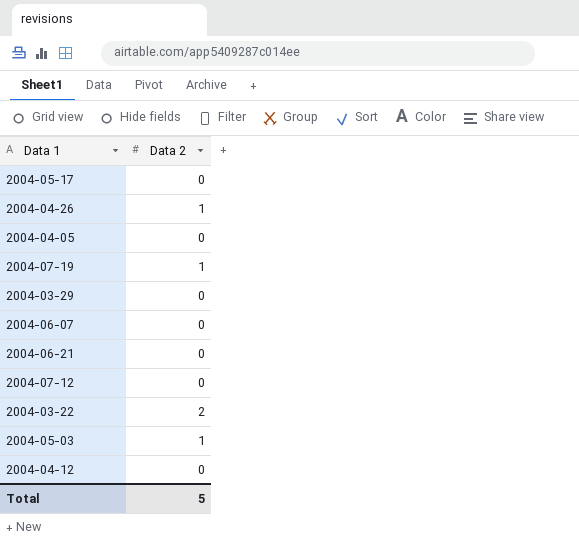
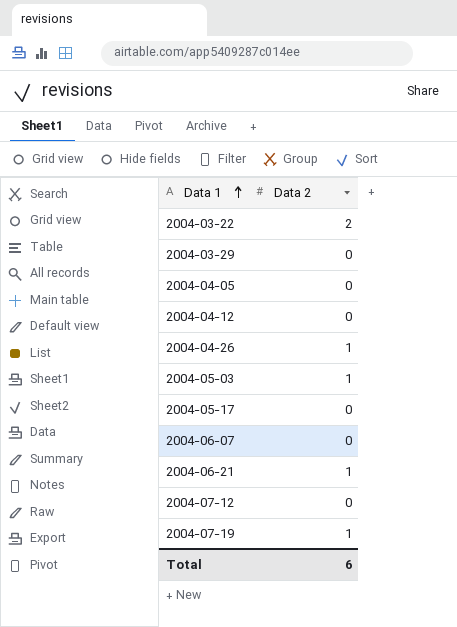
row order: none -> Data 1 ascending
2004-06-21 | Data 2: 0 -> 1
Total | Data 2: 5 -> 6

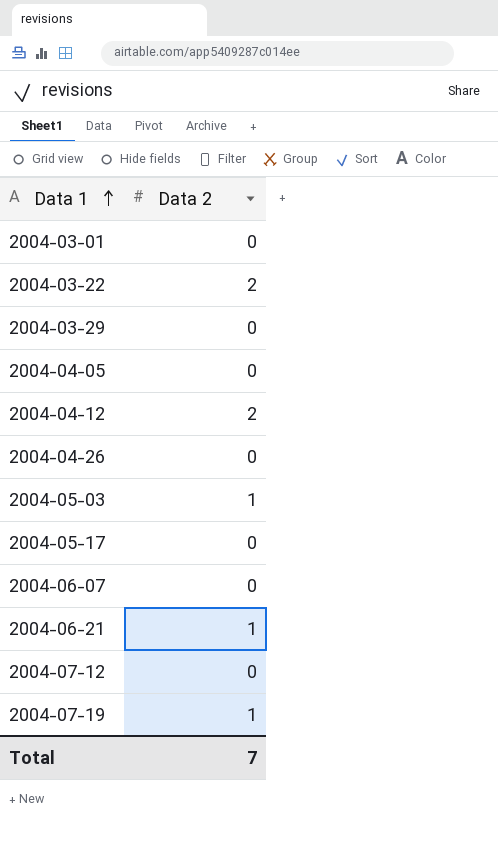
row 2004-03-01: none -> 0
2004-04-12 | Data 2: 0 -> 2
2004-04-26 | Data 2: 1 -> 0
Total | Data 2: 6 -> 7

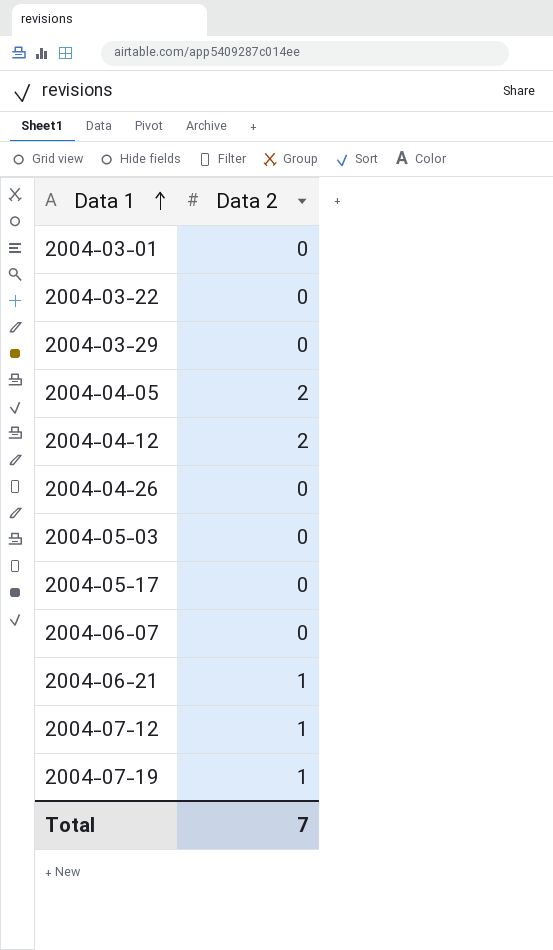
2004-03-22 | Data 2: 2 -> 0
2004-04-05 | Data 2: 0 -> 2
2004-05-03 | Data 2: 1 -> 0
2004-07-12 | Data 2: 0 -> 1

